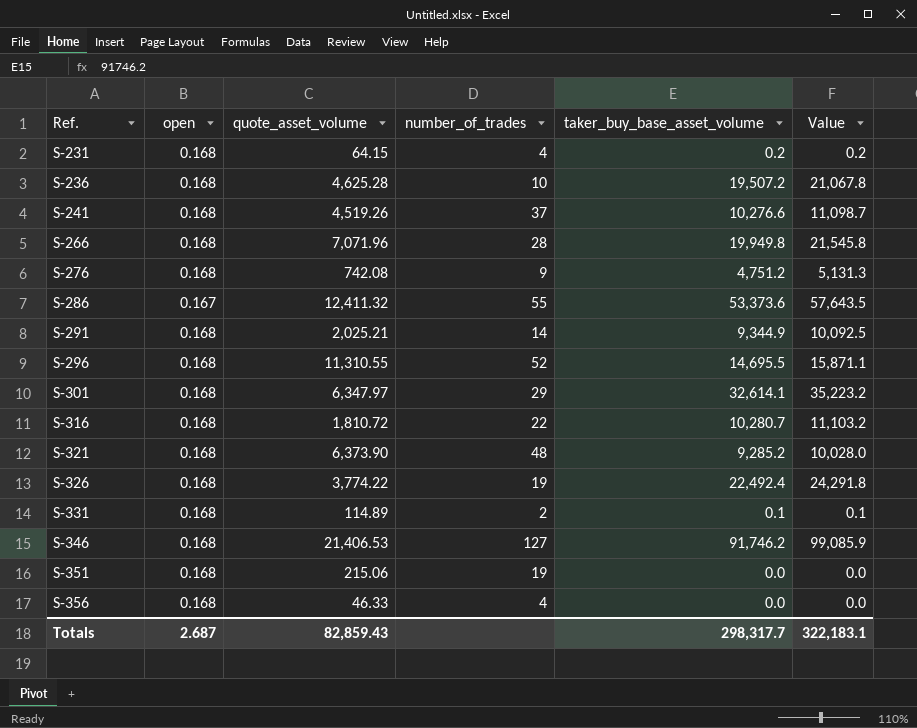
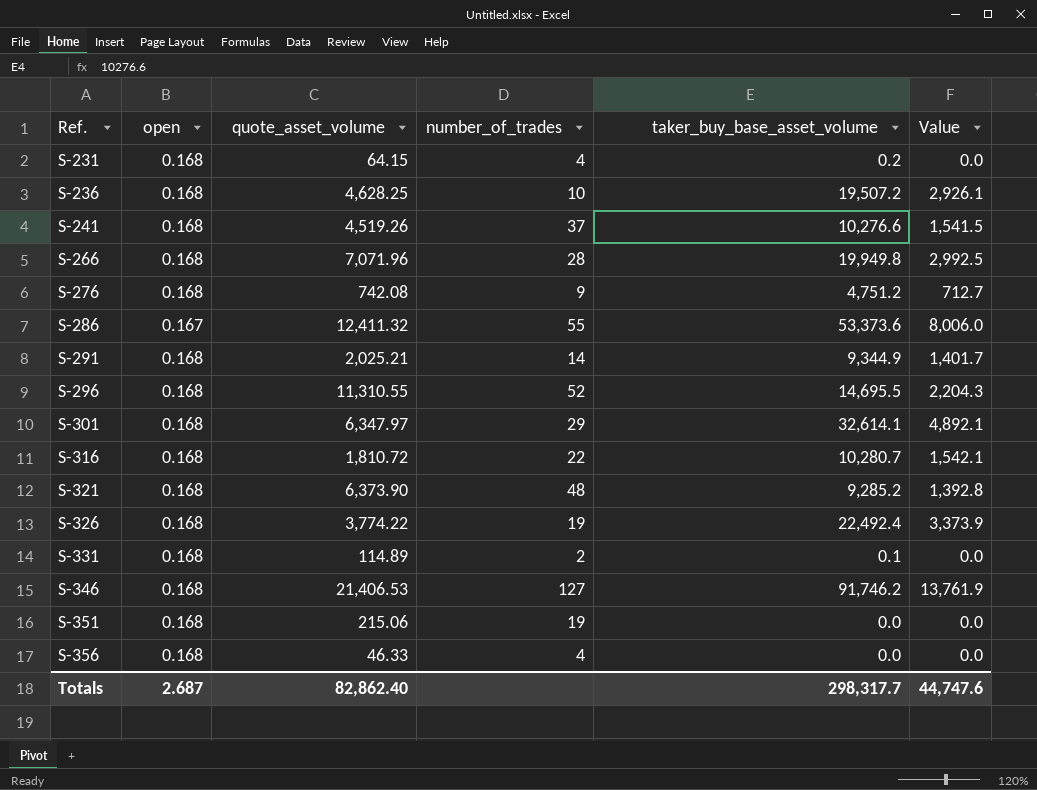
column Value | formula: [taker_buy_base_asset_volume] * 1.08 -> [taker_buy_base_asset_volume] * 0.15
S-236 | quote_asset_volume: 4,625.28 -> 4,628.25
Totals | quote_asset_volume: 82,859.43 -> 82,862.40
Totals | Value: 322,183.1 -> 44,747.6

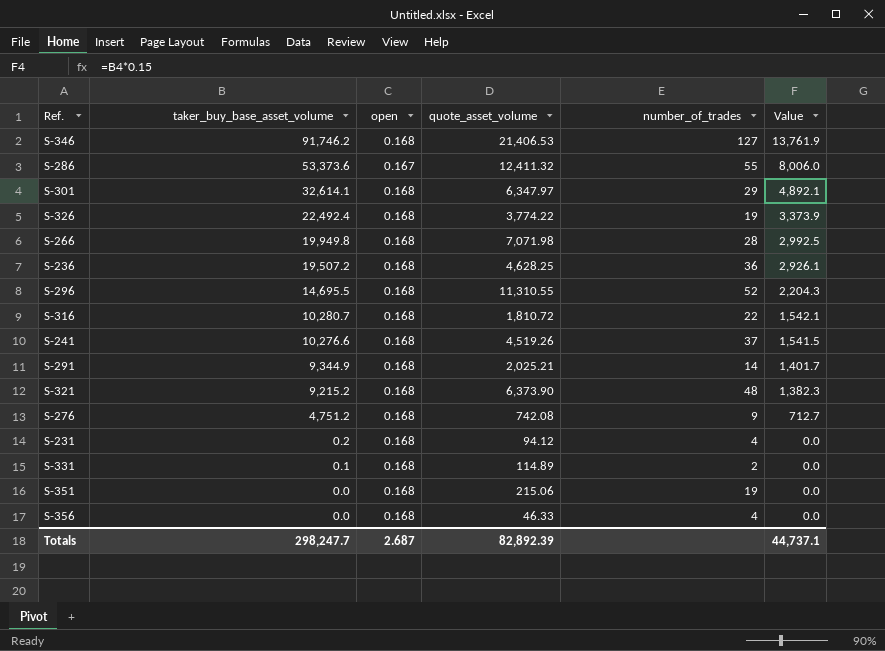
row order: Ref. ascending -> taker_buy_base_asset_volume descending
column taker_buy_base_asset_volume | position: 5 -> 2
S-266 | quote_asset_volume: 7,071.96 -> 7,071.98
S-236 | number_of_trades: 10 -> 36
S-321 | taker_buy_base_asset_volume: 9,285.2 -> 9,215.2
S-321 | Value: 1,392.8 -> 1,382.3
S-231 | quote_asset_volume: 64.15 -> 94.12
Totals | taker_buy_base_asset_volume: 298,317.7 -> 298,247.7
Totals | quote_asset_volume: 82,862.40 -> 82,892.39
Totals | Value: 44,747.6 -> 44,737.1

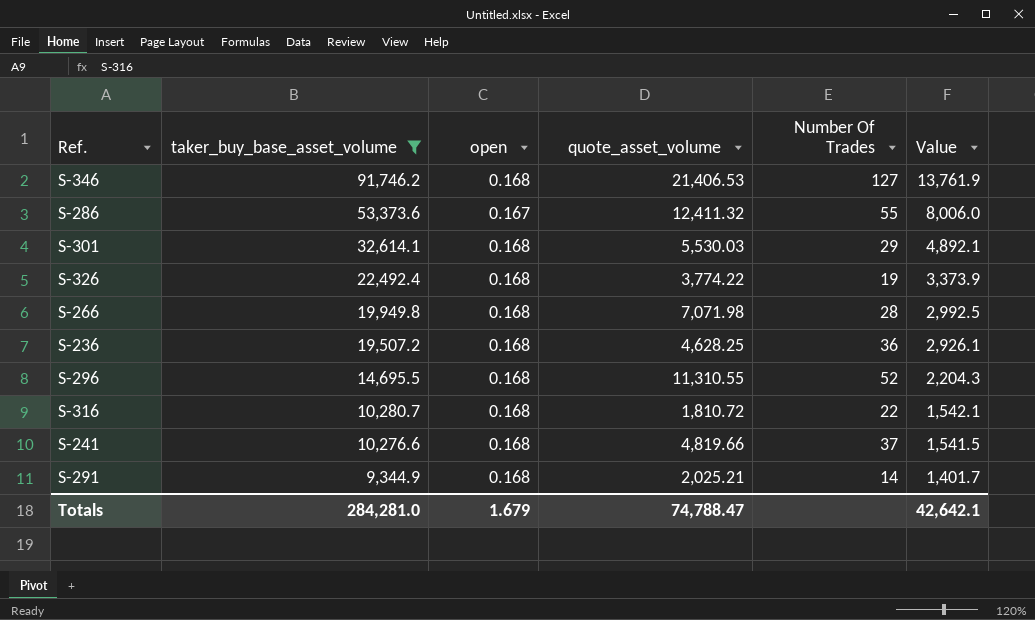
filter: none -> taker_buy_base_asset_volume >= 9,344.9
column name: number_of_trades -> Number Of Trades
S-301 | quote_asset_volume: 6,347.97 -> 5,530.03
S-241 | quote_asset_volume: 4,519.26 -> 4,819.66
Totals | taker_buy_base_asset_volume: 298,247.7 -> 284,281.0
Totals | open: 2.687 -> 1.679
Totals | quote_asset_volume: 82,892.39 -> 74,788.47
Totals | Value: 44,737.1 -> 42,642.1

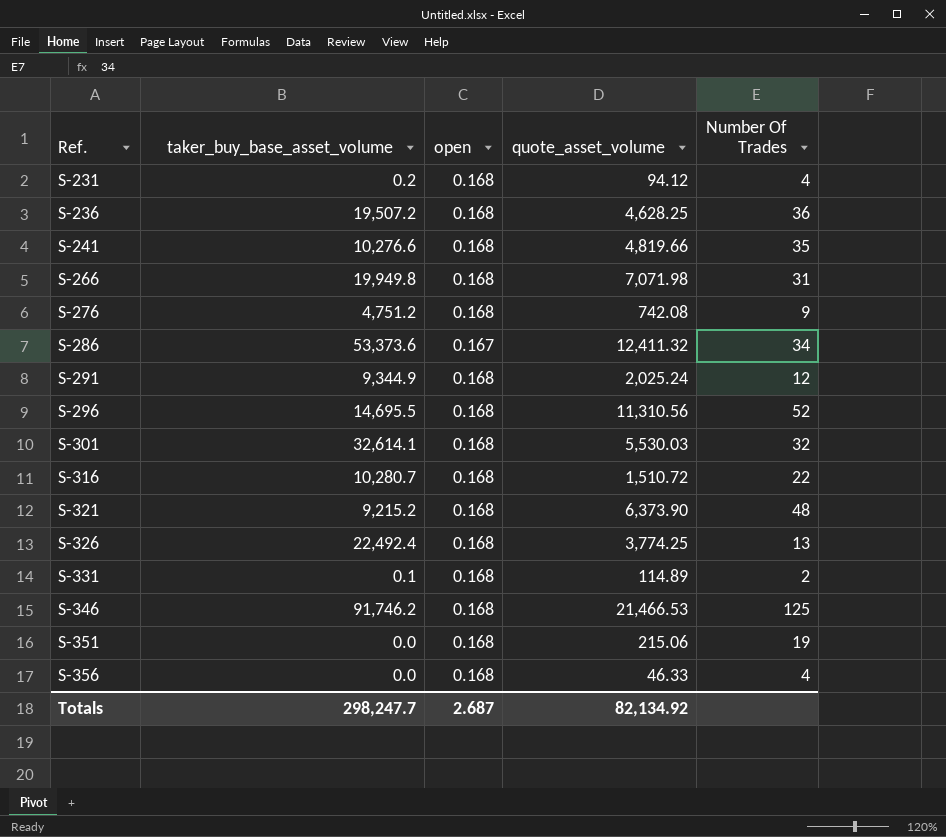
filter: taker_buy_base_asset_volume >= 9,344.9 -> none
row order: taker_buy_base_asset_volume descending -> Ref. ascending
column Value | formula: [taker_buy_base_asset_volume] * 0.15 -> none
S-241 | Number Of Trades: 37 -> 35
S-266 | Number Of Trades: 28 -> 31
S-286 | Number Of Trades: 55 -> 34
S-291 | quote_asset_volume: 2,025.21 -> 2,025.24
S-291 | Number Of Trades: 14 -> 12
S-296 | quote_asset_volume: 11,310.55 -> 11,310.56
S-301 | Number Of Trades: 29 -> 32
S-316 | quote_asset_volume: 1,810.72 -> 1,510.72
S-326 | quote_asset_volume: 3,774.22 -> 3,774.25
S-326 | Number Of Trades: 19 -> 13
S-346 | quote_asset_volume: 21,406.53 -> 21,466.53
S-346 | Number Of Trades: 127 -> 125
Totals | taker_buy_base_asset_volume: 284,281.0 -> 298,247.7
Totals | open: 1.679 -> 2.687
Totals | quote_asset_volume: 74,788.47 -> 82,134.92

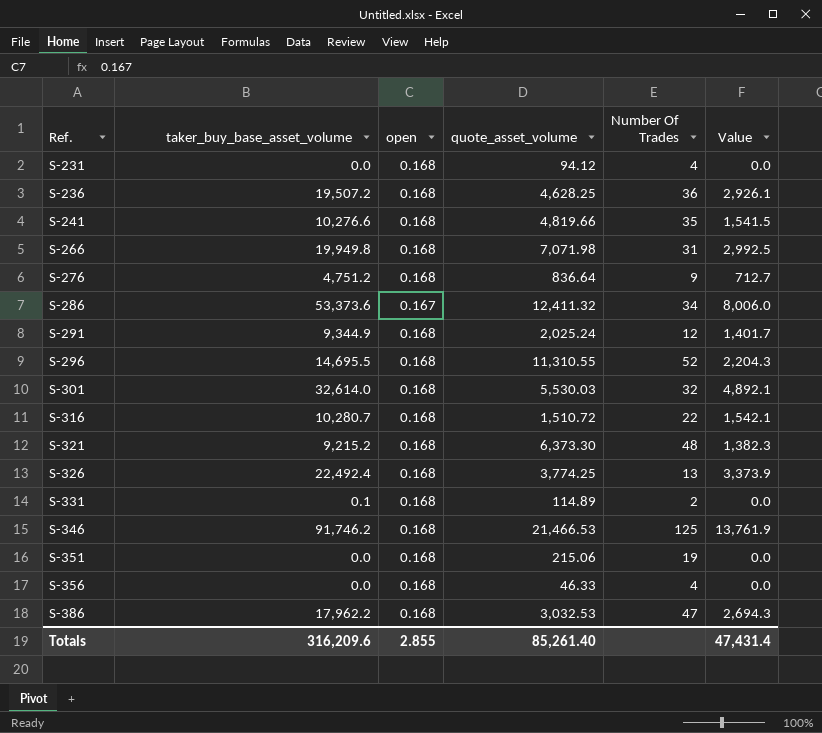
column Value | formula: none -> [taker_buy_base_asset_volume] * 0.15
S-231 | taker_buy_base_asset_volume: 0.2 -> 0.0
S-276 | quote_asset_volume: 742.08 -> 836.64
S-296 | quote_asset_volume: 11,310.56 -> 11,310.55
S-301 | taker_buy_base_asset_volume: 32,614.1 -> 32,614.0
S-321 | quote_asset_volume: 6,373.90 -> 6,373.30
row S-386: none -> 17,962.2 | 0.168 | 3,032.53 | 47 | 2,694.3
Totals | taker_buy_base_asset_volume: 298,247.7 -> 316,209.6
Totals | open: 2.687 -> 2.855
Totals | quote_asset_volume: 82,134.92 -> 85,261.40

